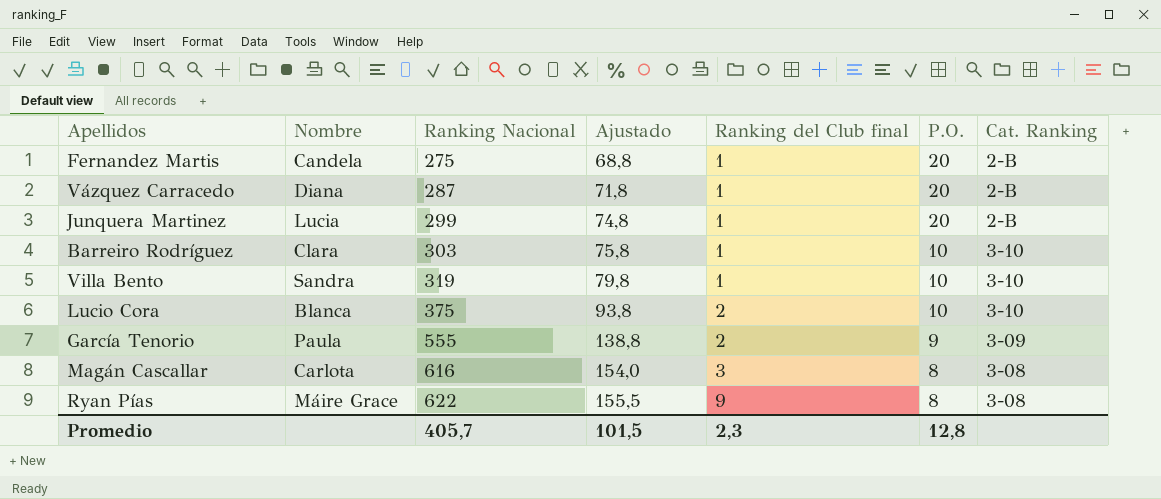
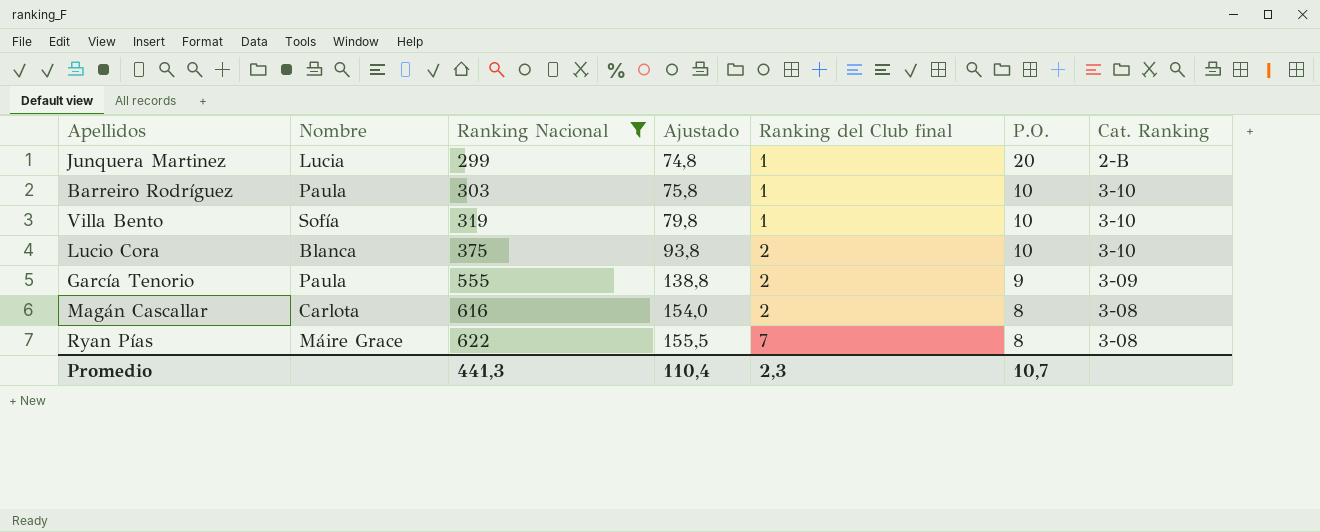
filter: none -> Ranking Nacional >= 299
Barreiro Rodríguez | Nombre: Clara -> Paula
Villa Bento | Nombre: Sandra -> Sofía
Magán Cascallar | Ranking del Club final: 3 -> 2
Ryan Pías | Ranking del Club final: 9 -> 7
Promedio | Ranking Nacional: 405,7 -> 441,3
Promedio | Ajustado: 101,5 -> 110,4
Promedio | P.O.: 12,8 -> 10,7

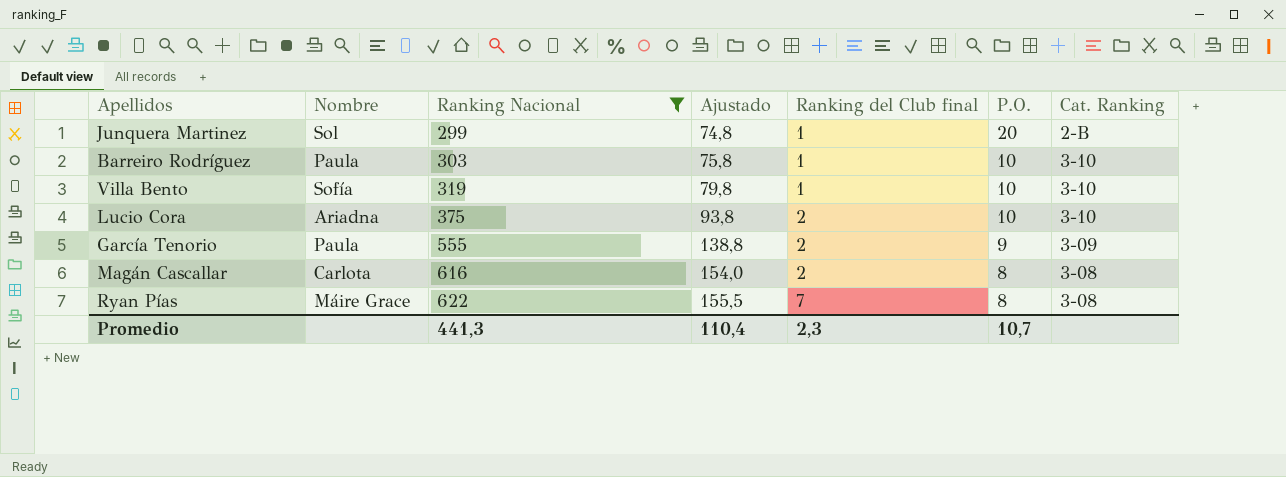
Junquera Martinez | Nombre: Lucia -> Sol
Lucio Cora | Nombre: Blanca -> Ariadna

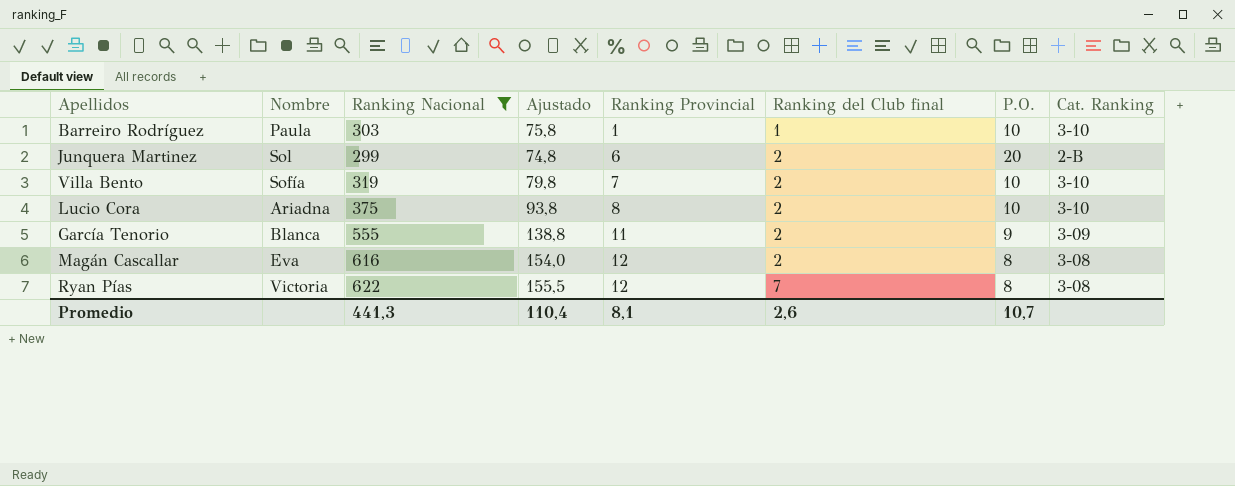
row order: Ranking Nacional ascending -> Ranking Provincial ascending
column Ranking Provincial | position: none -> 5
Junquera Martinez | Ranking del Club final: 1 -> 2
Villa Bento | Ranking del Club final: 1 -> 2
García Tenorio | Nombre: Paula -> Blanca
Magán Cascallar | Nombre: Carlota -> Eva
Ryan Pías | Nombre: Máire Grace -> Victoria
Promedio | Ranking del Club final: 2,3 -> 2,6

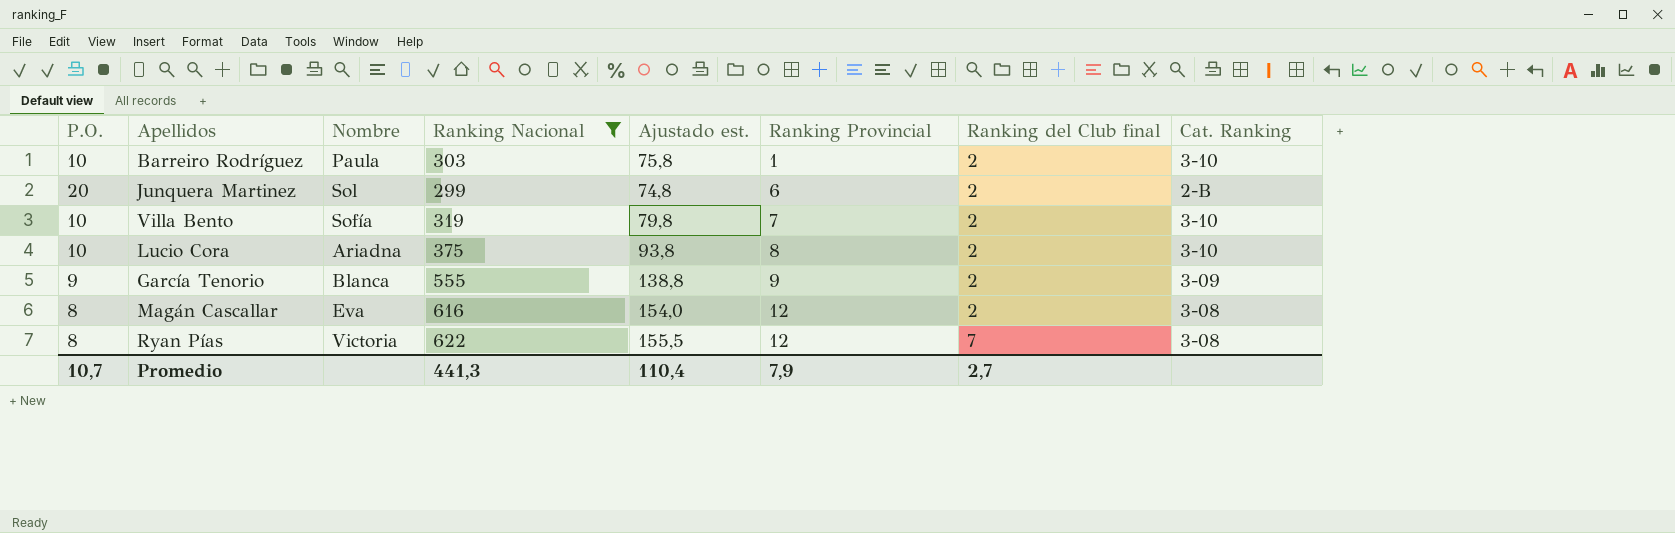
column P.O. | position: 7 -> 1
column name: Ajustado -> Ajustado est.
Barreiro Rodríguez | Ranking del Club final: 1 -> 2
García Tenorio | Ranking Provincial: 11 -> 9
Promedio | Ranking Provincial: 8,1 -> 7,9
Promedio | Ranking del Club final: 2,6 -> 2,7

